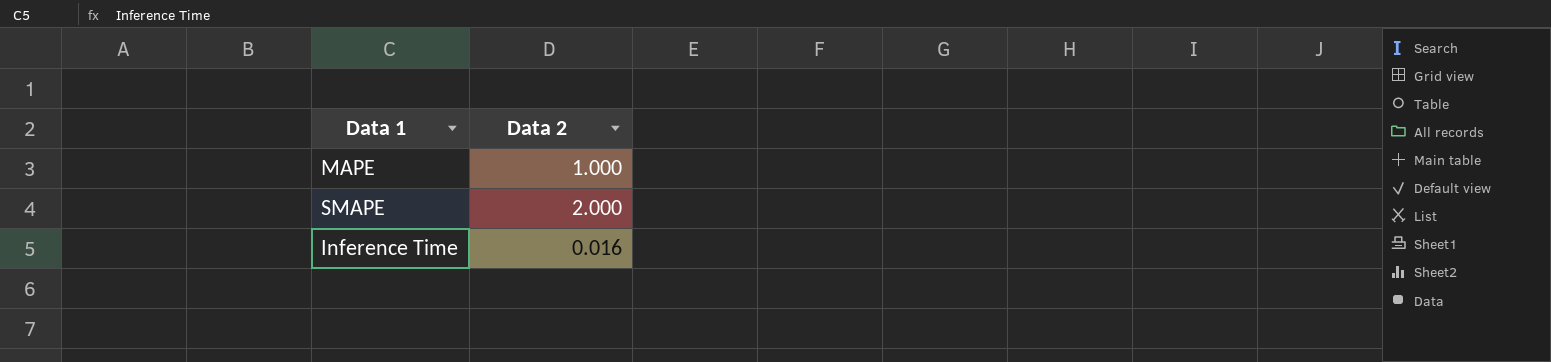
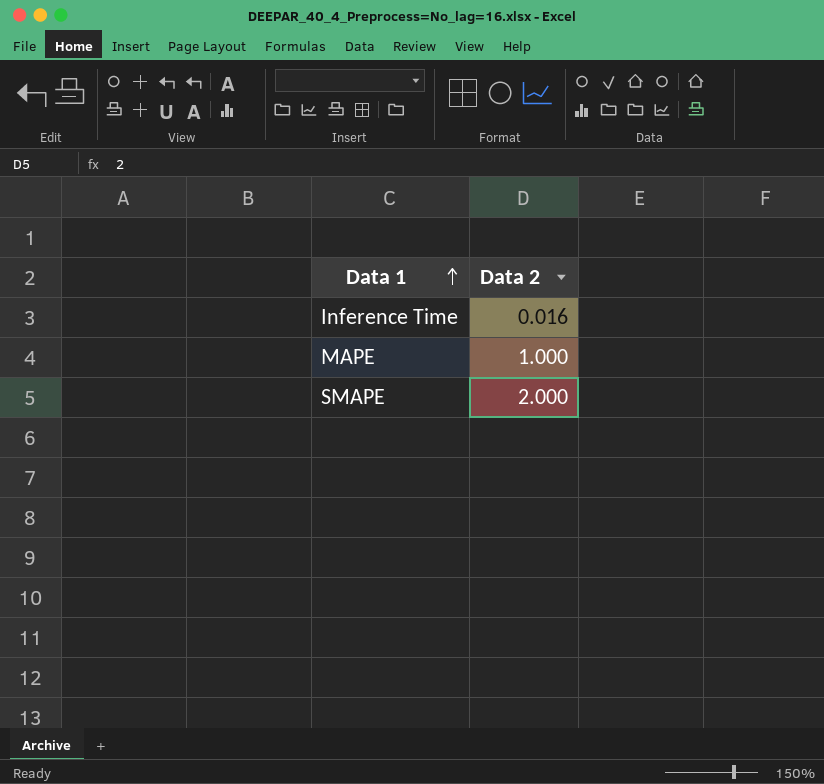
row order: none -> Data 1 ascending

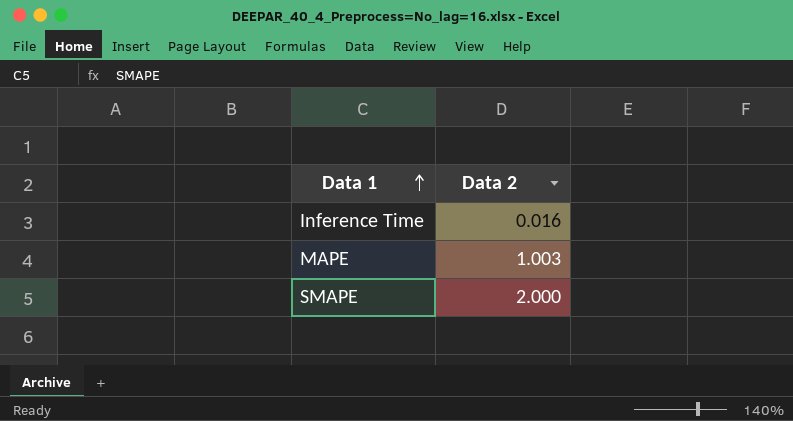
MAPE | Data 2: 1.000 -> 1.003

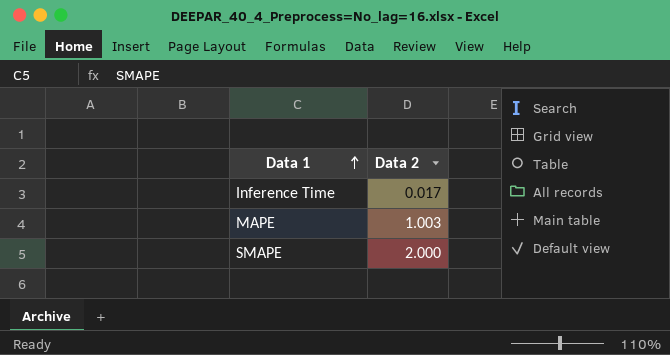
Inference Time | Data 2: 0.016 -> 0.017

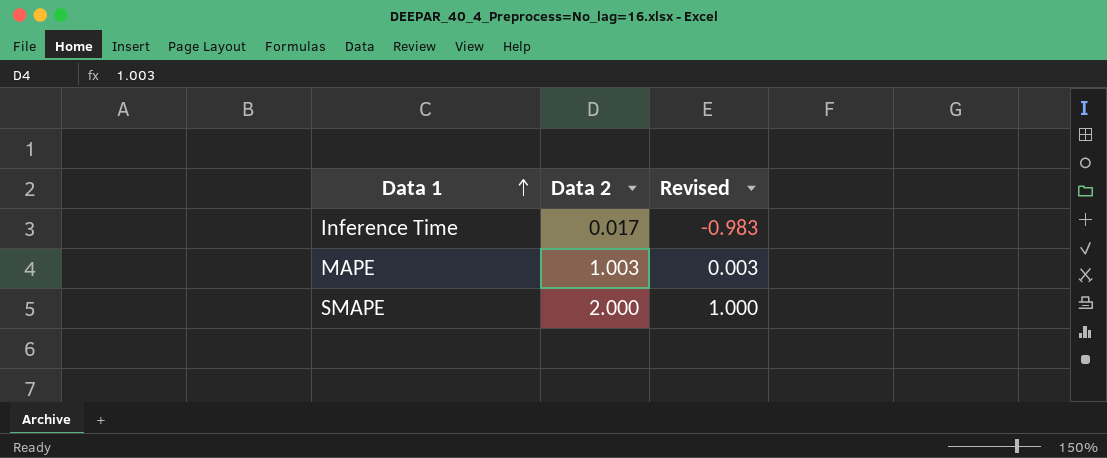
column Revised | formula: none -> [Data 2] - 1

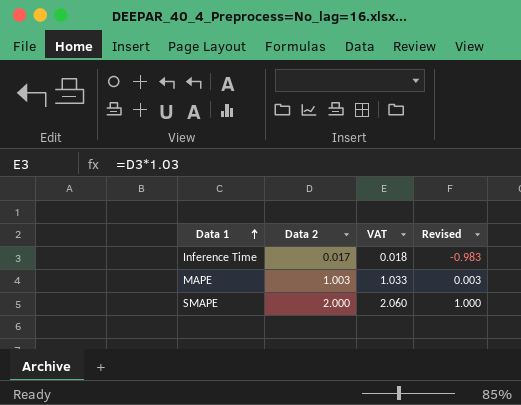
column VAT | formula: none -> [Data 2] * 1.03

